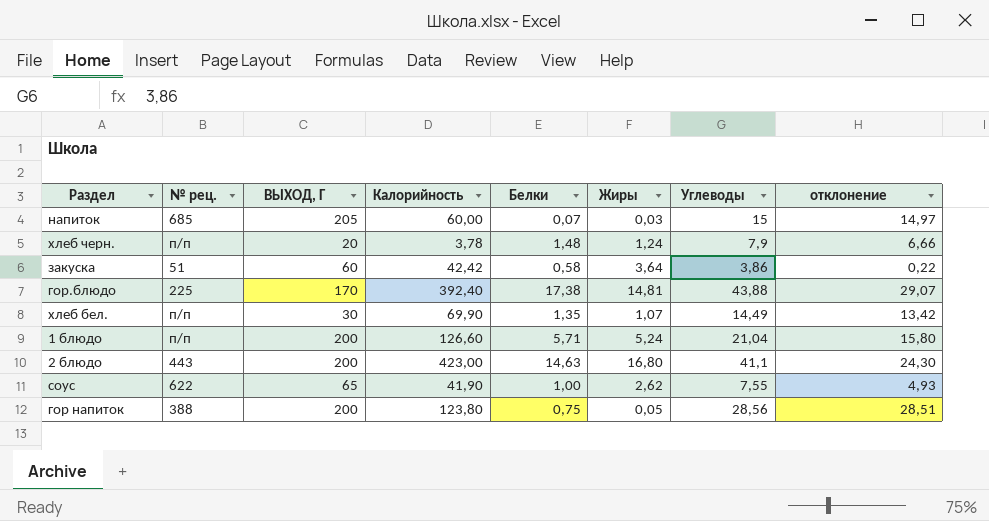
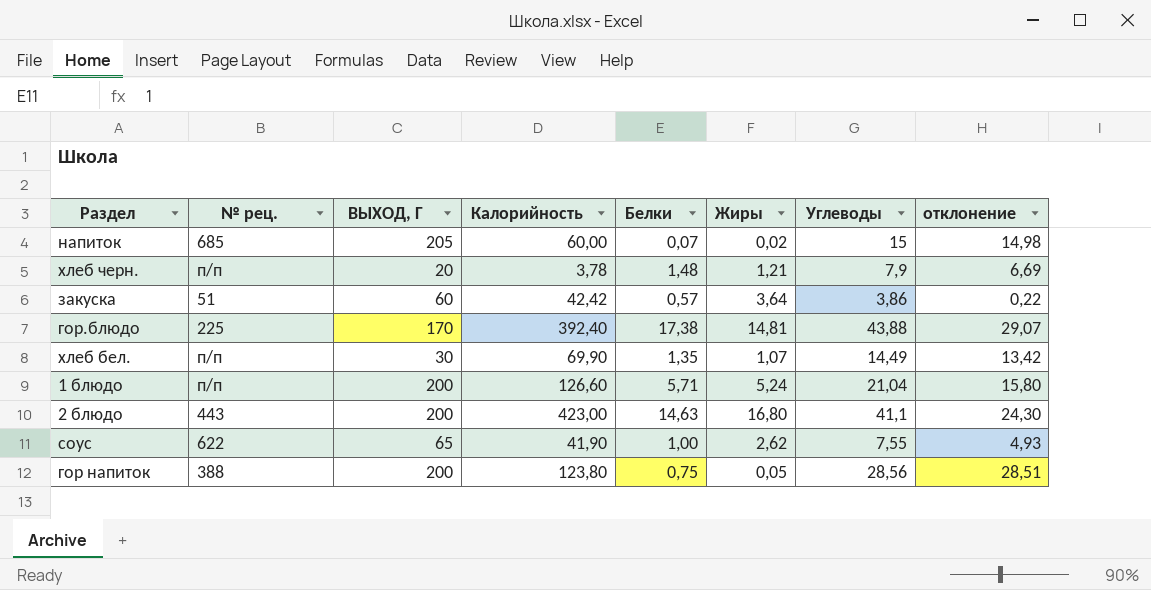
напиток | Жиры: 0,03 -> 0,02
напиток | отклонение: 14,97 -> 14,98
хлеб черн. | Жиры: 1,24 -> 1,21
хлеб черн. | отклонение: 6,66 -> 6,69
закуска | Белки: 0,58 -> 0,57

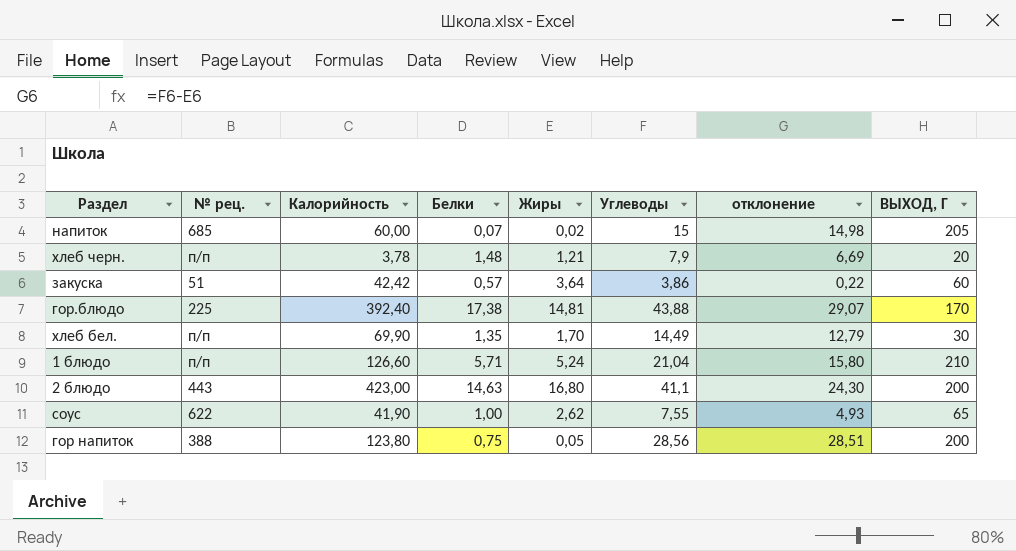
column ВЫХОД, Г | position: 3 -> 8
хлеб бел. | Жиры: 1,07 -> 1,70
хлеб бел. | отклонение: 13,42 -> 12,79
1 блюдо | ВЫХОД, Г: 200 -> 210

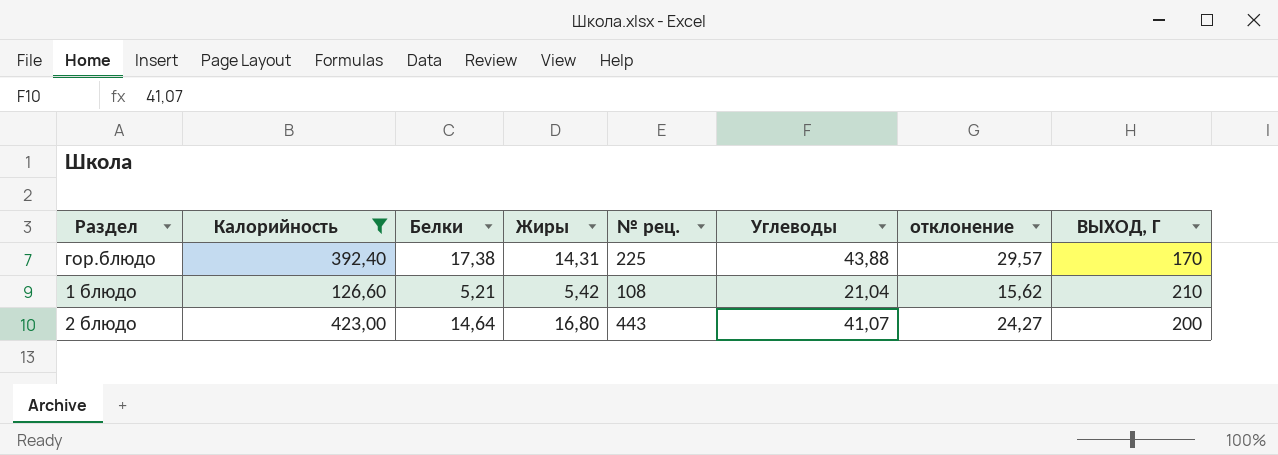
filter: none -> Калорийность >= 126,60
column № рец. | position: 2 -> 5
гор.блюдо | Жиры: 14,81 -> 14,31
гор.блюдо | отклонение: 29,07 -> 29,57
1 блюдо | Белки: 5,71 -> 5,21
1 блюдо | Жиры: 5,24 -> 5,42
1 блюдо | № рец.: п/п -> 108
1 блюдо | отклонение: 15,80 -> 15,62
2 блюдо | Белки: 14,63 -> 14,64
2 блюдо | Углеводы: 41,1 -> 41,07
2 блюдо | отклонение: 24,30 -> 24,27

